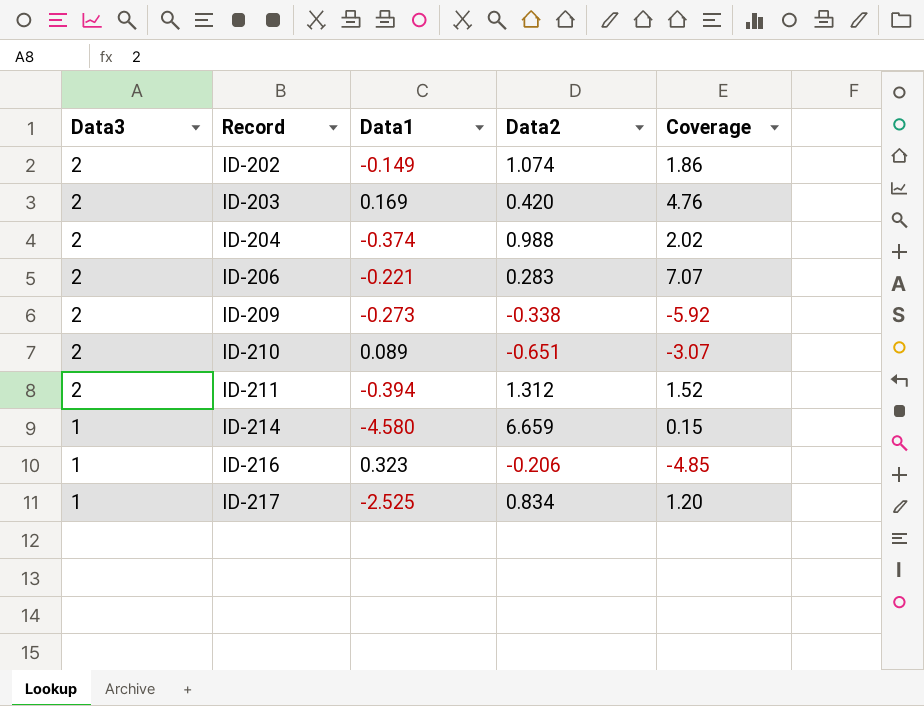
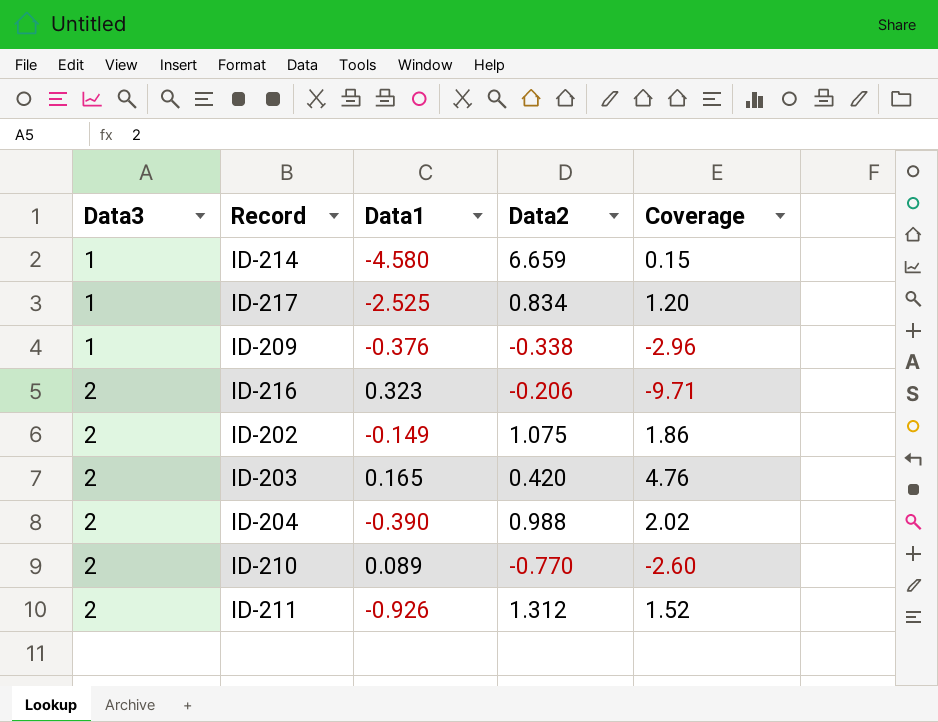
row order: Data3 descending -> Data3 ascending
row ID-206: 2 | -0.221 | 0.283 | 7.07 -> none
ID-209 | Data3: 2 -> 1
ID-209 | Data1: -0.273 -> -0.376
ID-209 | Coverage: -5.92 -> -2.96
ID-216 | Data3: 1 -> 2
ID-216 | Coverage: -4.85 -> -9.71
ID-202 | Data2: 1.074 -> 1.075
ID-203 | Data1: 0.169 -> 0.165
ID-204 | Data1: -0.374 -> -0.390
ID-210 | Data2: -0.651 -> -0.770
ID-210 | Coverage: -3.07 -> -2.60
ID-211 | Data1: -0.394 -> -0.926

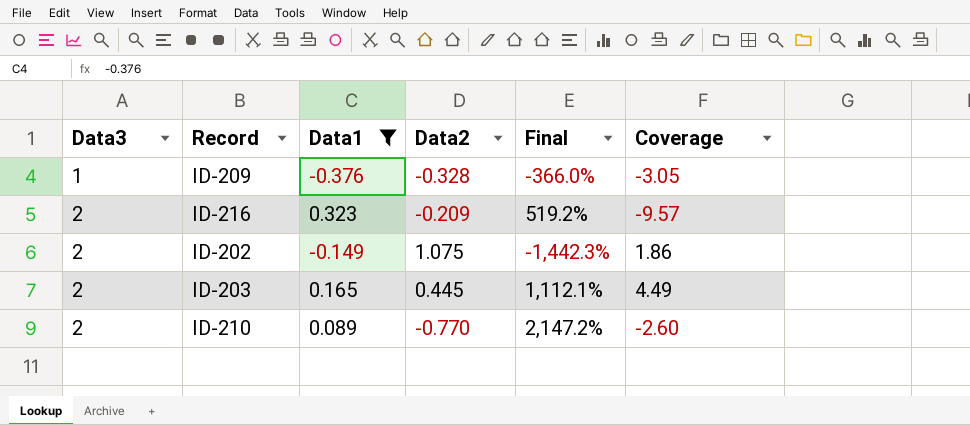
filter: none -> Data1 >= -0.376
column Final | formula: none -> ([Data3] - [Data1]) / [Data1]
ID-209 | Data2: -0.338 -> -0.328
ID-209 | Coverage: -2.96 -> -3.05
ID-216 | Data2: -0.206 -> -0.209
ID-216 | Coverage: -9.71 -> -9.57
ID-203 | Data2: 0.420 -> 0.445
ID-203 | Coverage: 4.76 -> 4.49

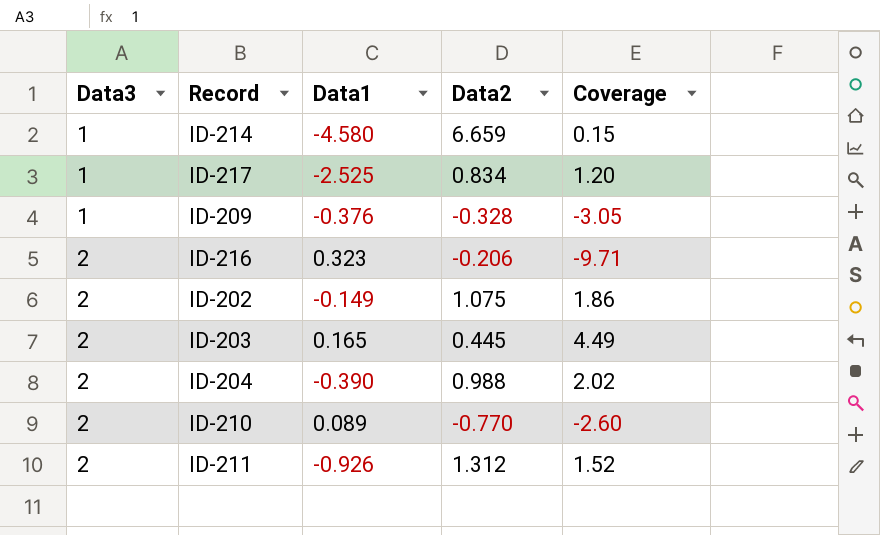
filter: Data1 >= -0.376 -> none
column Final | formula: ([Data3] - [Data1]) / [Data1] -> none
ID-216 | Data2: -0.209 -> -0.206
ID-216 | Coverage: -9.57 -> -9.71

